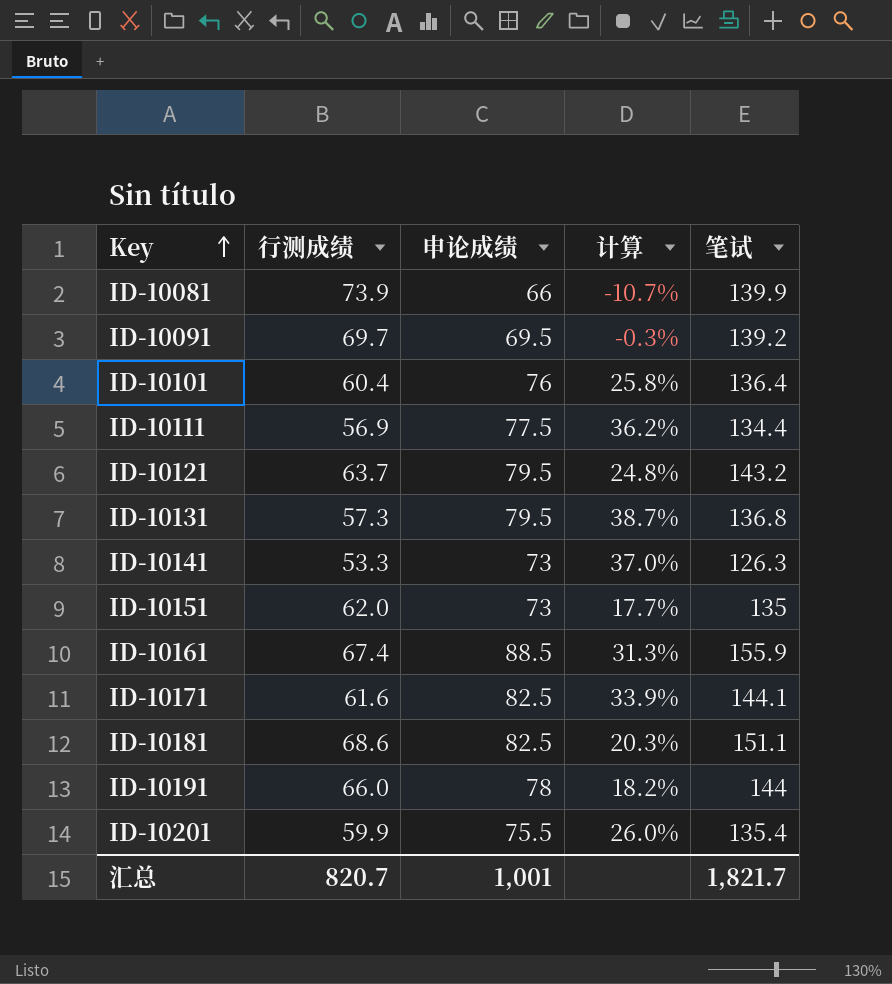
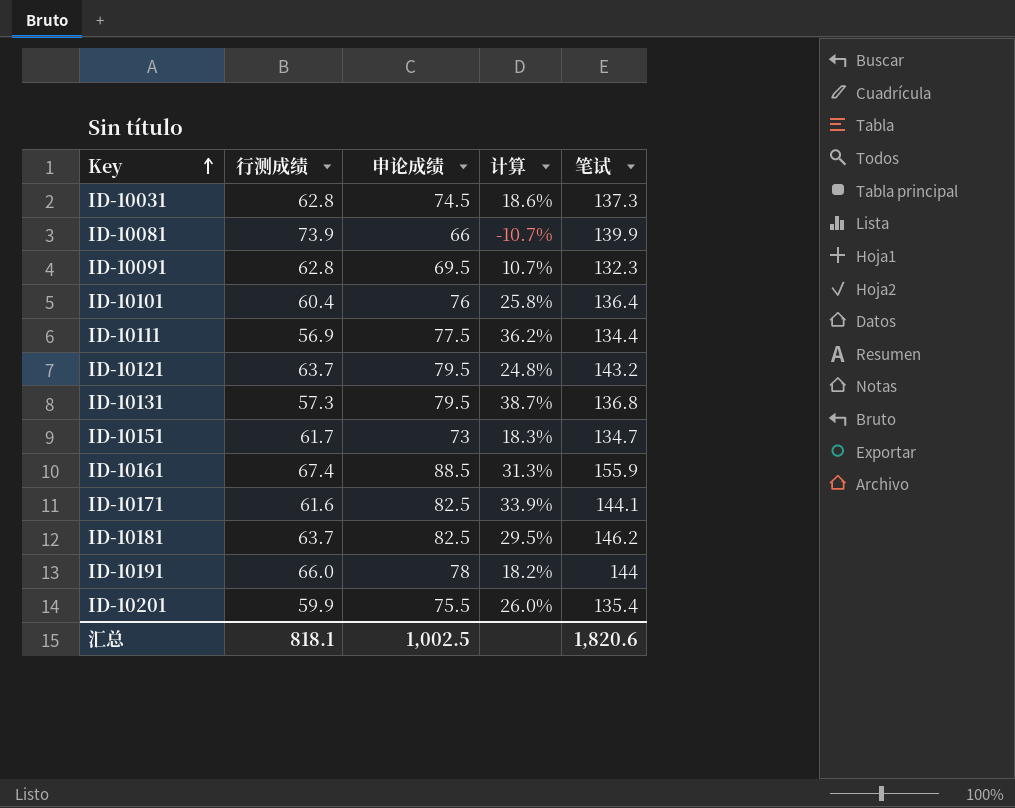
row ID-10141: 53.3 | 73 | 37.0% | 126.3 -> none
row ID-10031: none -> 62.8 | 74.5 | 18.6% | 137.3
ID-10091 | 行测成绩: 69.7 -> 62.8
ID-10091 | 计算: -0.3% -> 10.7%
ID-10091 | 笔试: 139.2 -> 132.3
ID-10151 | 行测成绩: 62.0 -> 61.7
ID-10151 | 计算: 17.7% -> 18.3%
ID-10151 | 笔试: 135 -> 134.7
ID-10181 | 行测成绩: 68.6 -> 63.7
ID-10181 | 计算: 20.3% -> 29.5%
ID-10181 | 笔试: 151.1 -> 146.2
汇总 | 行测成绩: 820.7 -> 818.1
汇总 | 申论成绩: 1,001 -> 1,002.5
汇总 | 笔试: 1,821.7 -> 1,820.6

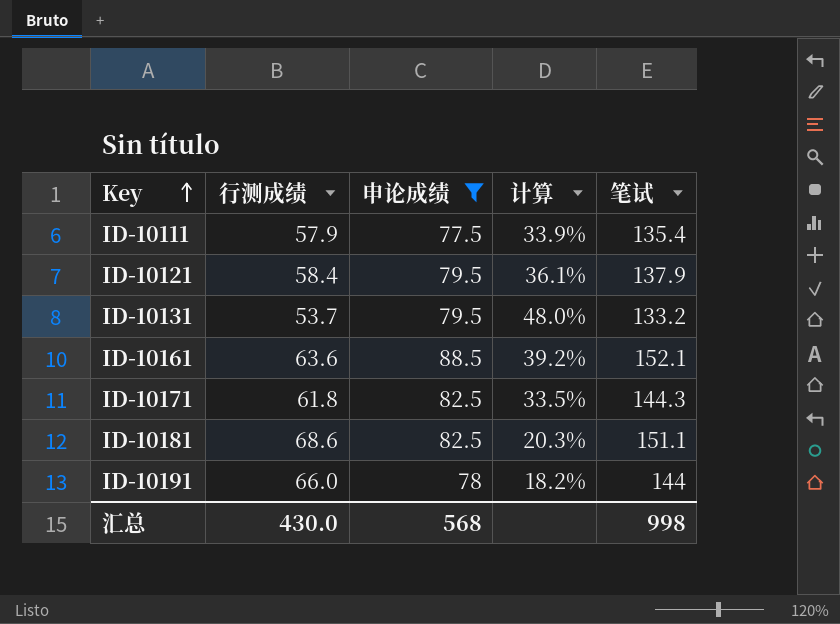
filter: none -> 申论成绩 >= 77.5
ID-10111 | 行测成绩: 56.9 -> 57.9
ID-10111 | 计算: 36.2% -> 33.9%
ID-10111 | 笔试: 134.4 -> 135.4
ID-10121 | 行测成绩: 63.7 -> 58.4
ID-10121 | 计算: 24.8% -> 36.1%
ID-10121 | 笔试: 143.2 -> 137.9
ID-10131 | 行测成绩: 57.3 -> 53.7
ID-10131 | 计算: 38.7% -> 48.0%
ID-10131 | 笔试: 136.8 -> 133.2
ID-10161 | 行测成绩: 67.4 -> 63.6
ID-10161 | 计算: 31.3% -> 39.2%
ID-10161 | 笔试: 155.9 -> 152.1
ID-10171 | 行测成绩: 61.6 -> 61.8
ID-10171 | 计算: 33.9% -> 33.5%
ID-10171 | 笔试: 144.1 -> 144.3
ID-10181 | 行测成绩: 63.7 -> 68.6
ID-10181 | 计算: 29.5% -> 20.3%
ID-10181 | 笔试: 146.2 -> 151.1
汇总 | 行测成绩: 818.1 -> 430.0
汇总 | 申论成绩: 1,002.5 -> 568
汇总 | 笔试: 1,820.6 -> 998

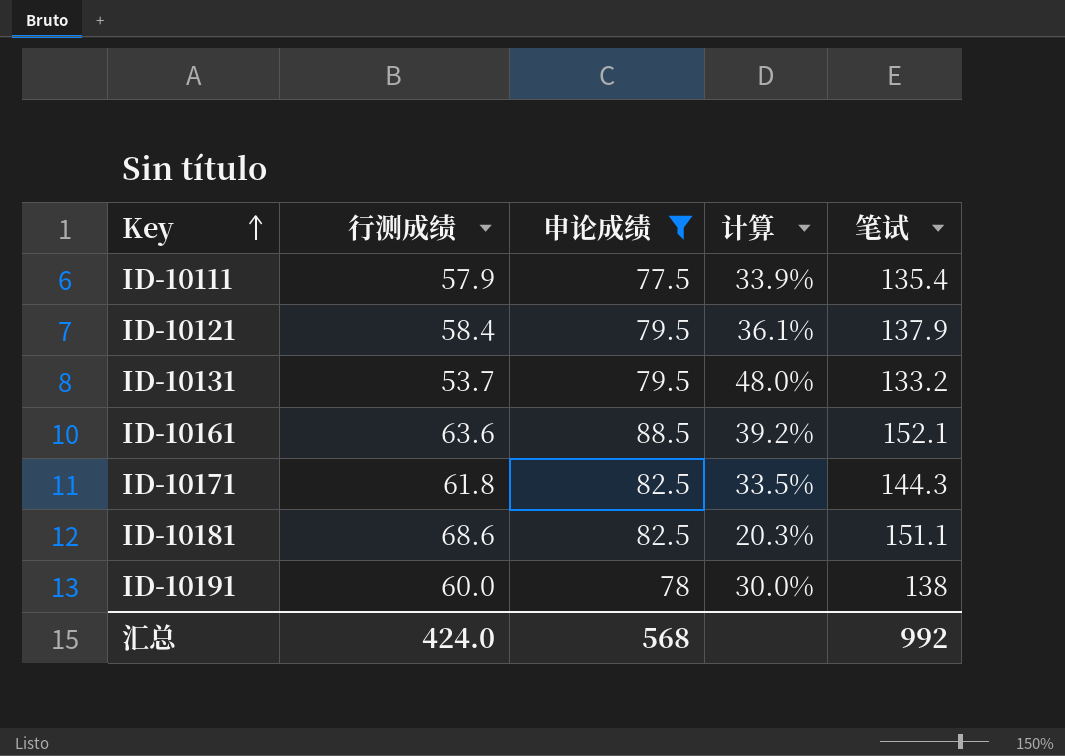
ID-10191 | 行测成绩: 66.0 -> 60.0
ID-10191 | 计算: 18.2% -> 30.0%
ID-10191 | 笔试: 144 -> 138
汇总 | 行测成绩: 430.0 -> 424.0
汇总 | 笔试: 998 -> 992

